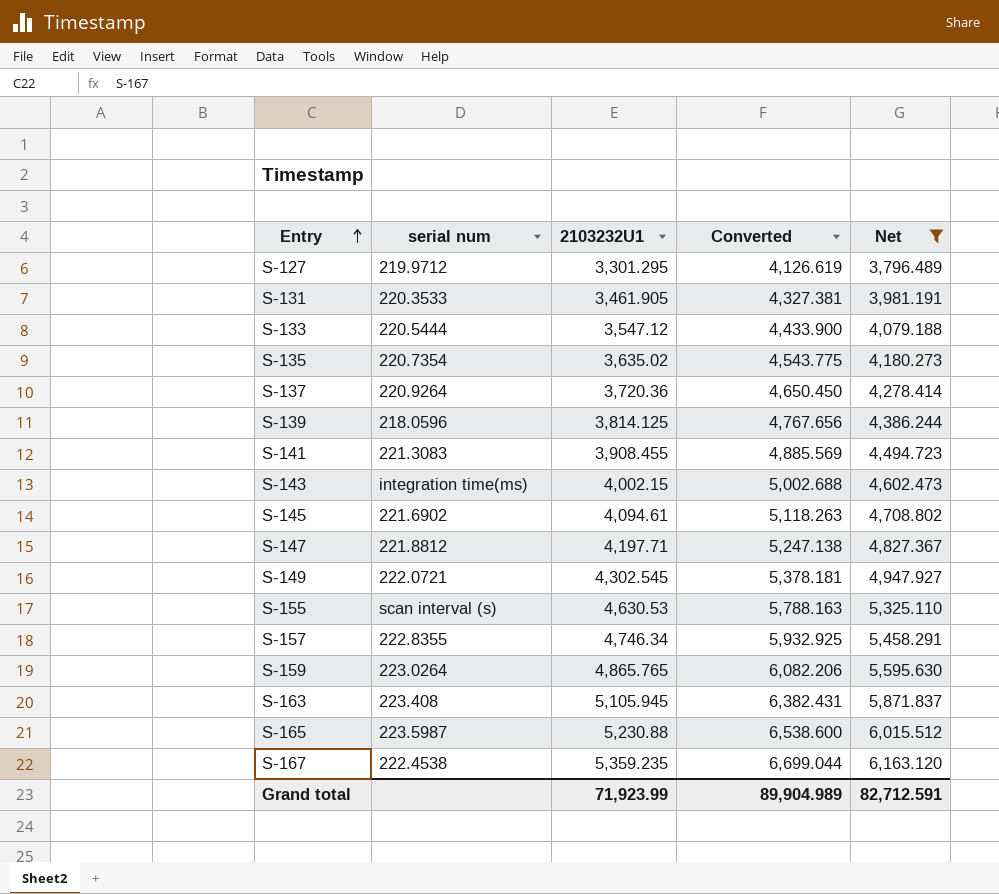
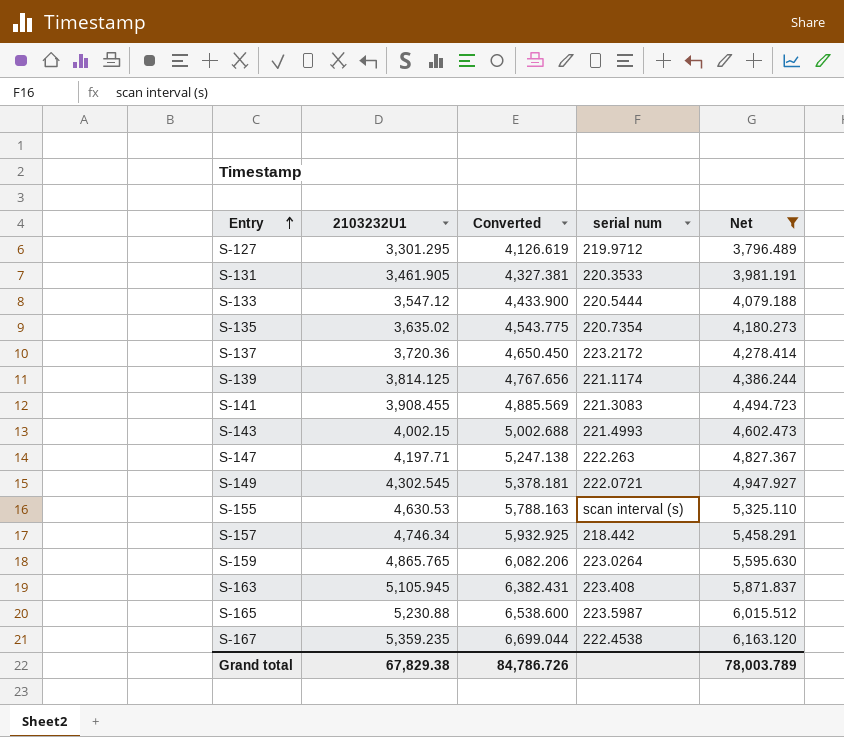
column serial num | position: 2 -> 4
row S-145: 221.6902 | 4,094.61 | 5,118.263 | 4,708.802 -> none
S-137 | serial num: 220.9264 -> 223.2172
S-139 | serial num: 218.0596 -> 221.1174
S-143 | serial num: integration time(ms) -> 221.4993
S-147 | serial num: 221.8812 -> 222.263
S-157 | serial num: 222.8355 -> 218.442
Grand total | 2103232U1: 71,923.99 -> 67,829.38
Grand total | Converted: 89,904.989 -> 84,786.726
Grand total | Net: 82,712.591 -> 78,003.789

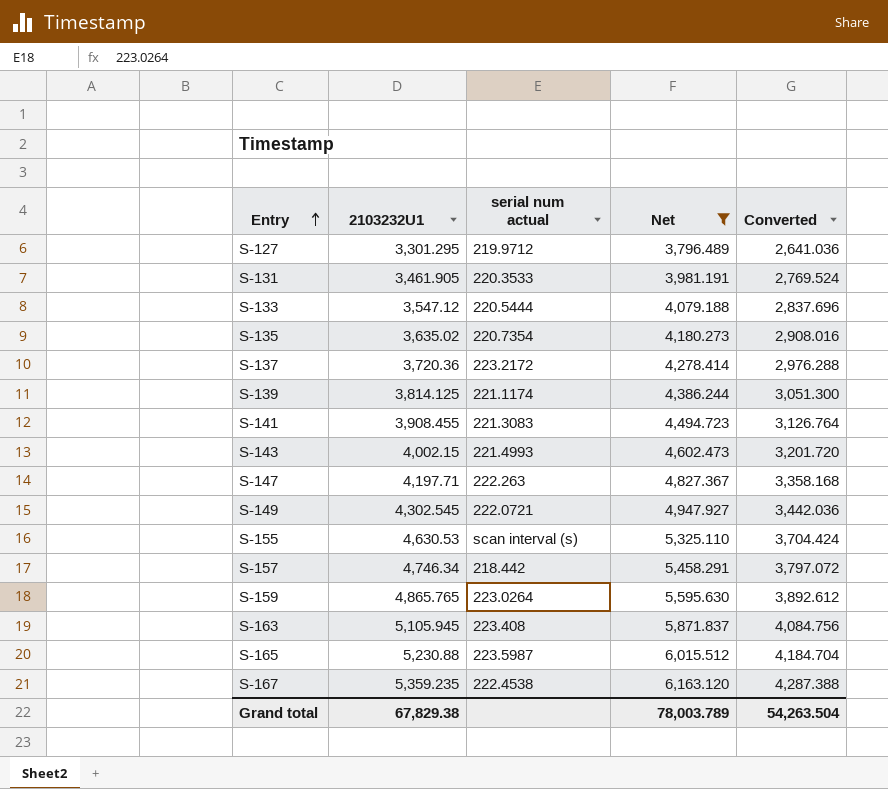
column name: serial num -> serial num actual
column Converted | formula: [2103232U1] * 1.25 -> [2103232U1] * 0.8
column Converted | position: 3 -> 5
Grand total | Converted: 84,786.726 -> 54,263.504

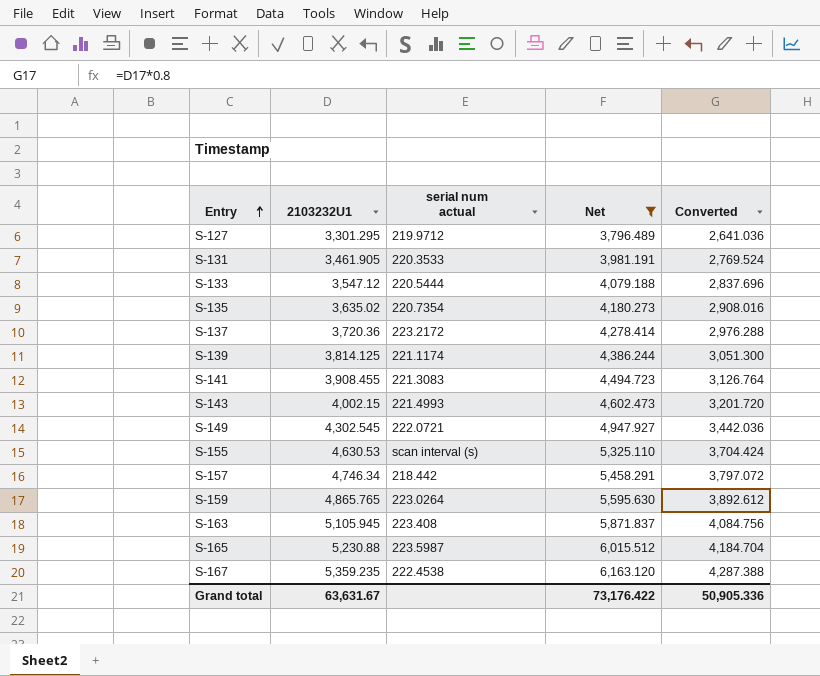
row S-147: 4,197.71 | 222.263 | 4,827.367 | 3,358.168 -> none
Grand total | 2103232U1: 67,829.38 -> 63,631.67
Grand total | Net: 78,003.789 -> 73,176.422
Grand total | Converted: 54,263.504 -> 50,905.336

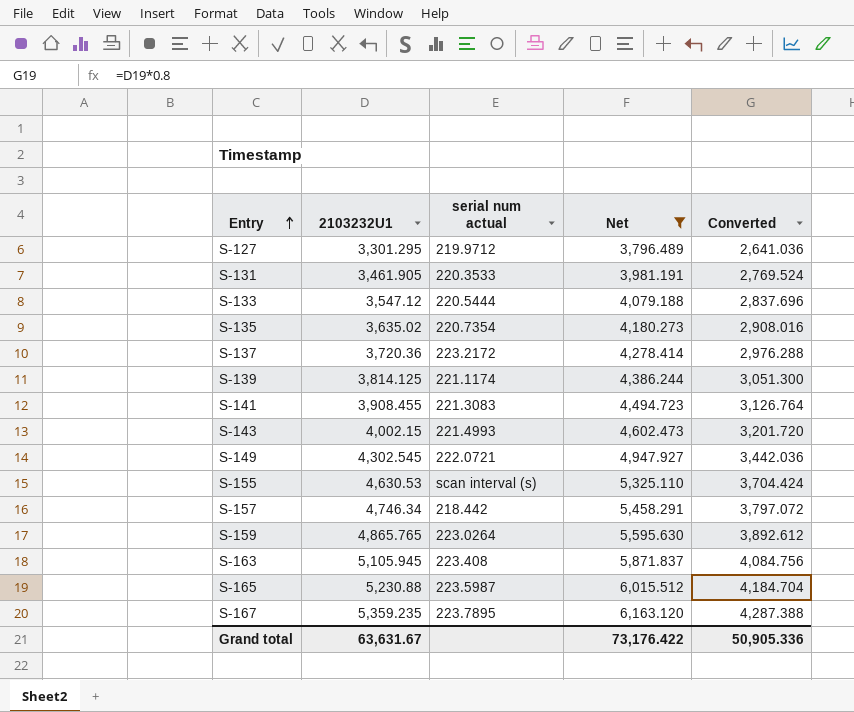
S-167 | serial num actual: 222.4538 -> 223.7895

